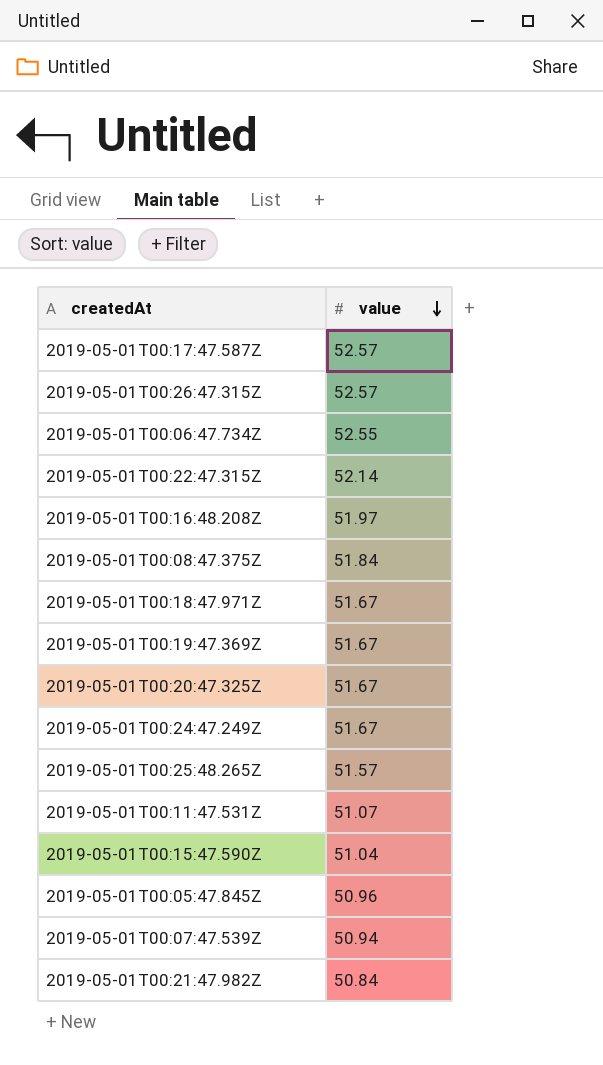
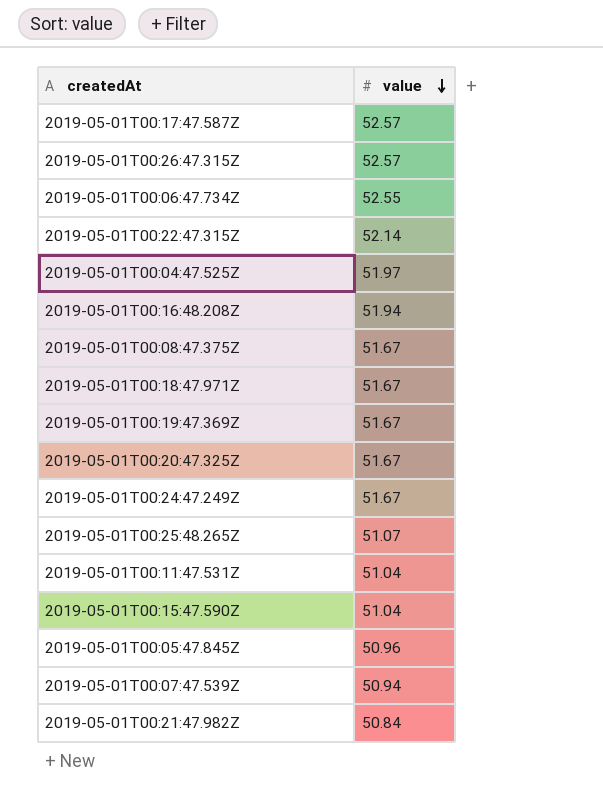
row 2019-05-01T00:04:47.525Z: none -> 51.97
2019-05-01T00:16:48.208Z | value: 51.97 -> 51.94
2019-05-01T00:08:47.375Z | value: 51.84 -> 51.67
2019-05-01T00:25:48.265Z | value: 51.57 -> 51.07
2019-05-01T00:11:47.531Z | value: 51.07 -> 51.04

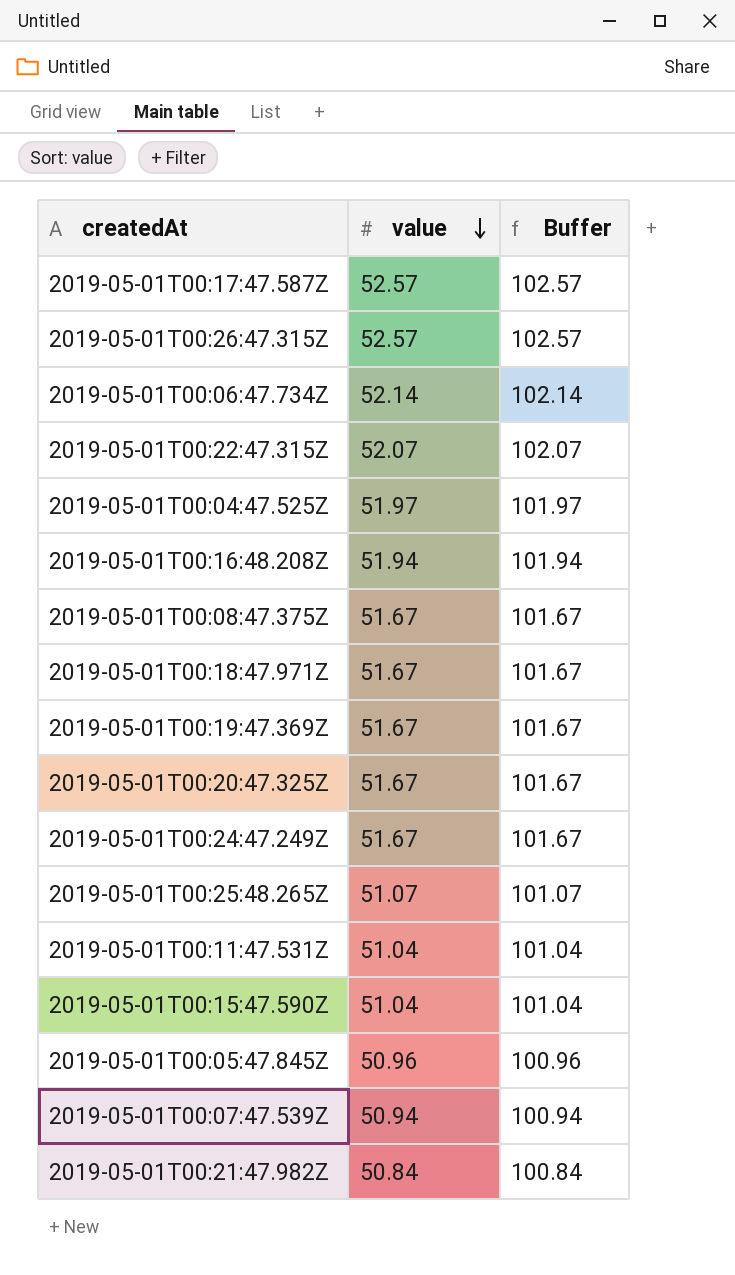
column Buffer | formula: none -> [value] + 50
2019-05-01T00:06:47.734Z | value: 52.55 -> 52.14
2019-05-01T00:22:47.315Z | value: 52.14 -> 52.07

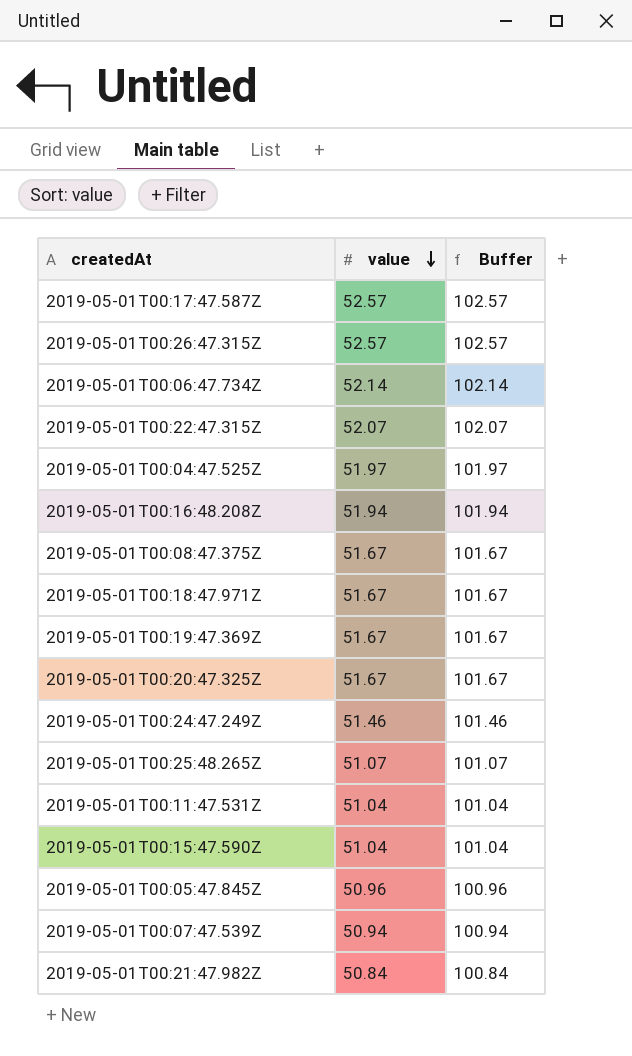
2019-05-01T00:24:47.249Z | value: 51.67 -> 51.46
2019-05-01T00:24:47.249Z | Buffer: 101.67 -> 101.46

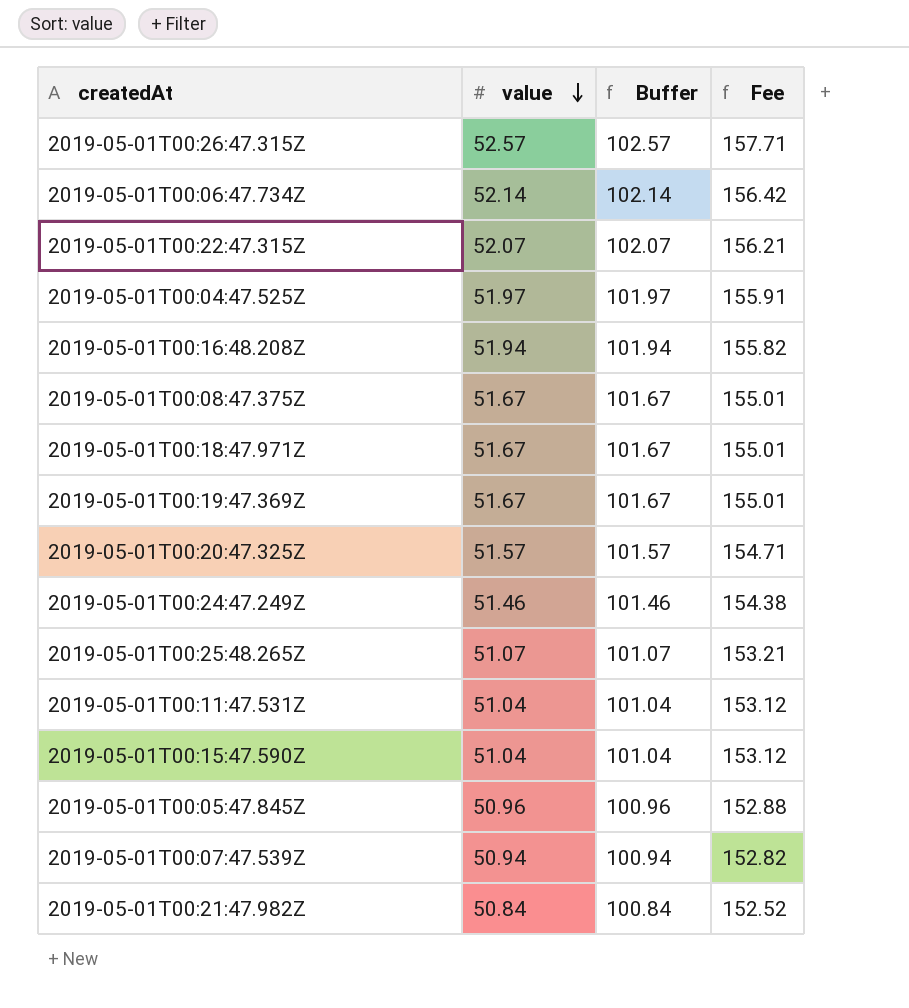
column Fee | formula: none -> [value] * 3
row 2019-05-01T00:17:47.587Z: 52.57 | 102.57 -> none
2019-05-01T00:20:47.325Z | value: 51.67 -> 51.57
2019-05-01T00:20:47.325Z | Buffer: 101.67 -> 101.57

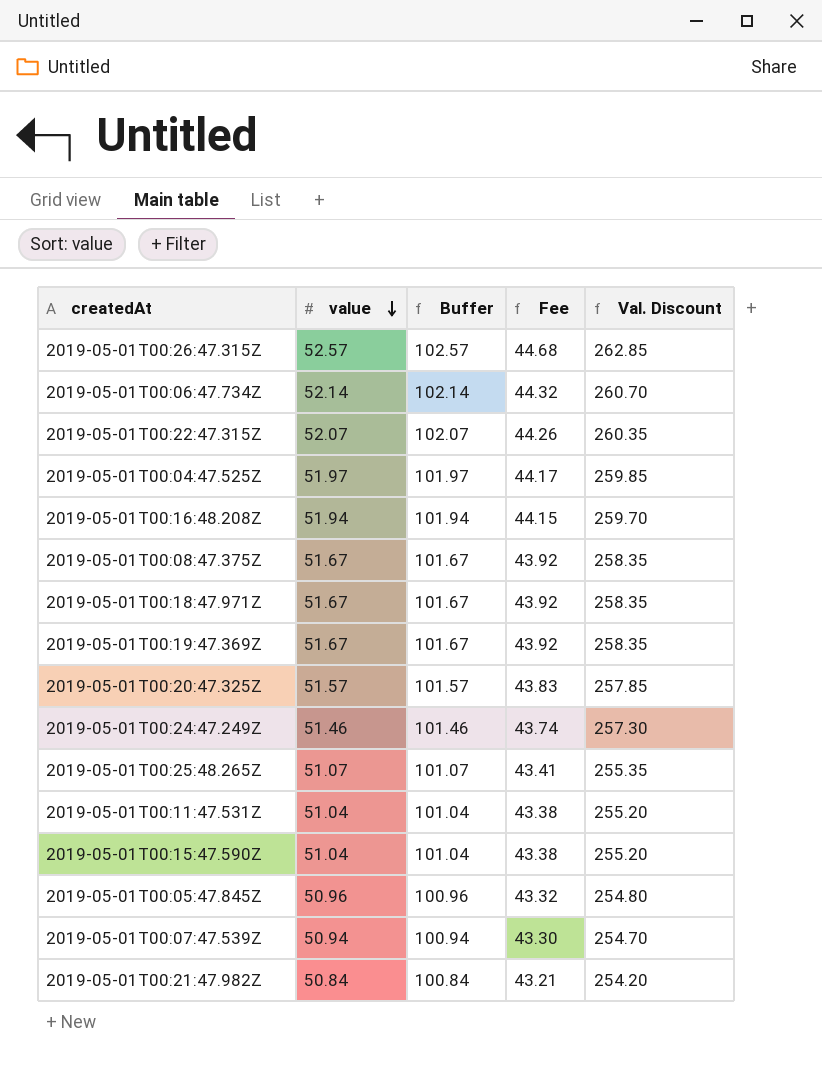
column Fee | formula: [value] * 3 -> [value] * 0.85
column Val. Discount | formula: none -> [value] * 5

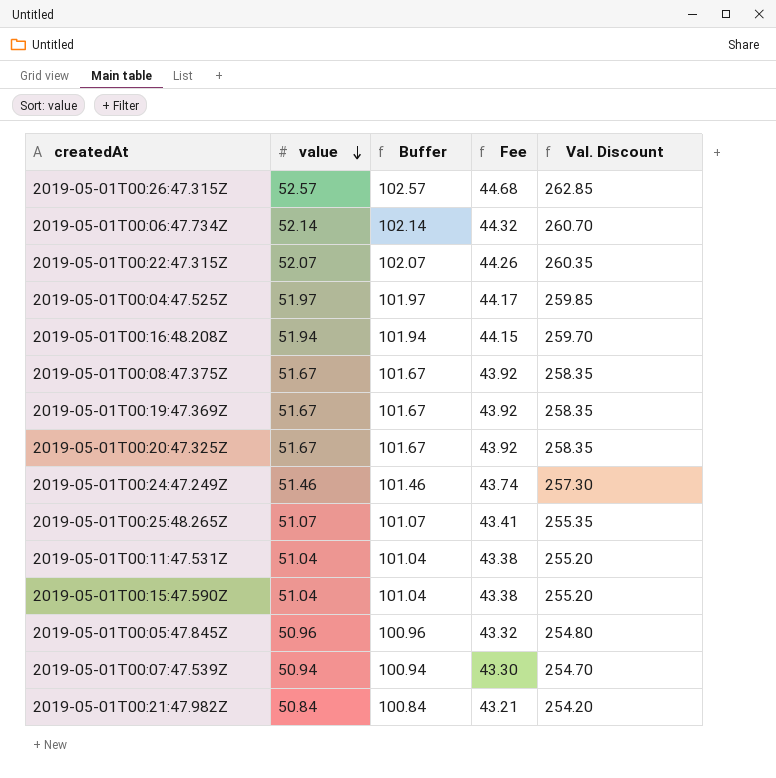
row 2019-05-01T00:18:47.971Z: 51.67 | 101.67 | 43.92 | 258.35 -> none
2019-05-01T00:20:47.325Z | value: 51.57 -> 51.67
2019-05-01T00:20:47.325Z | Buffer: 101.57 -> 101.67
2019-05-01T00:20:47.325Z | Fee: 43.83 -> 43.92
2019-05-01T00:20:47.325Z | Val. Discount: 257.85 -> 258.35

